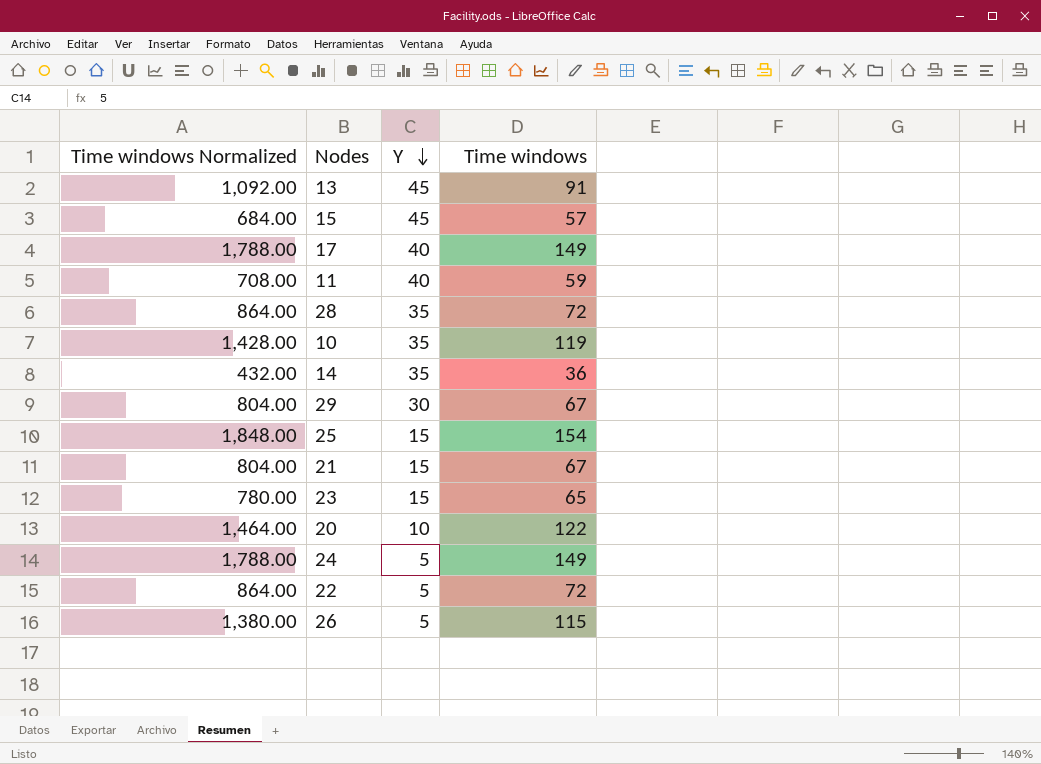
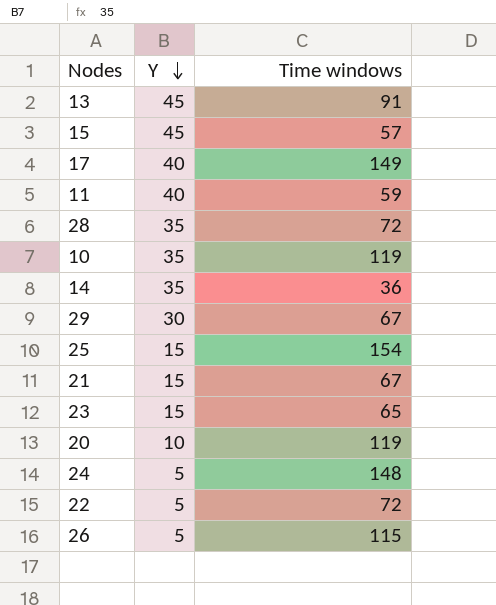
column Time windows Normalized | formula: [Time windows] * 12 -> none
20 | Time windows: 122 -> 119
24 | Time windows: 149 -> 148

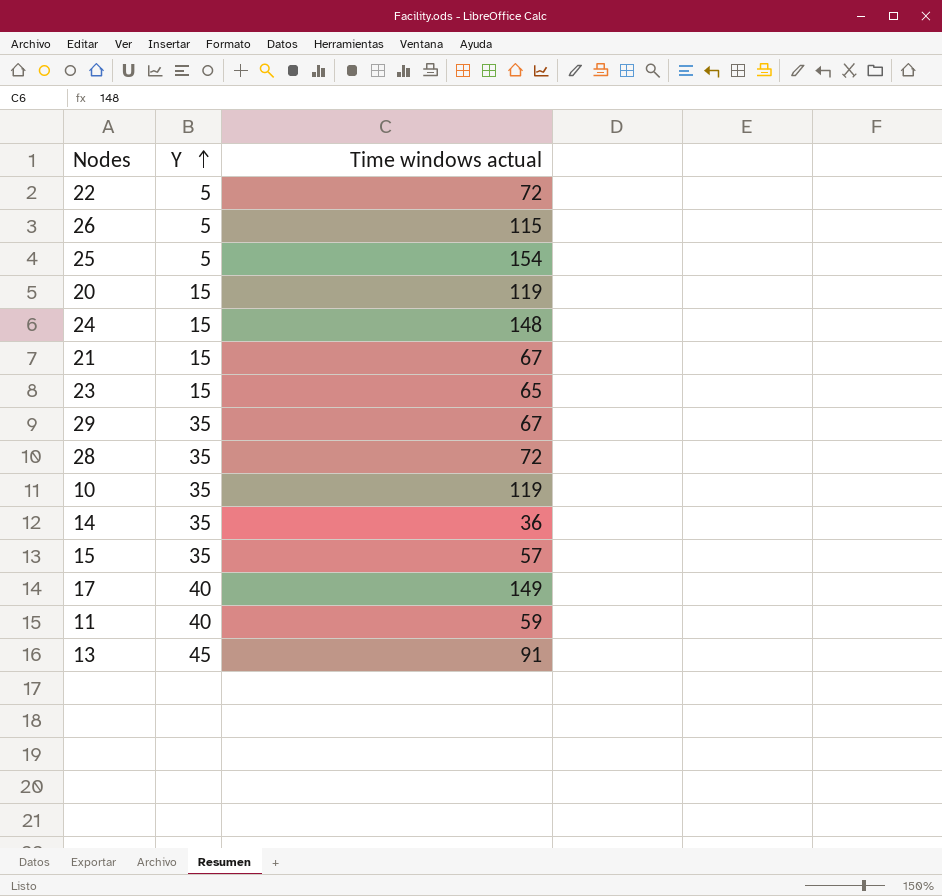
row order: Y descending -> Y ascending
column name: Time windows -> Time windows actual
25 | Y: 15 -> 5
20 | Y: 10 -> 15
24 | Y: 5 -> 15
29 | Y: 30 -> 35
15 | Y: 45 -> 35

